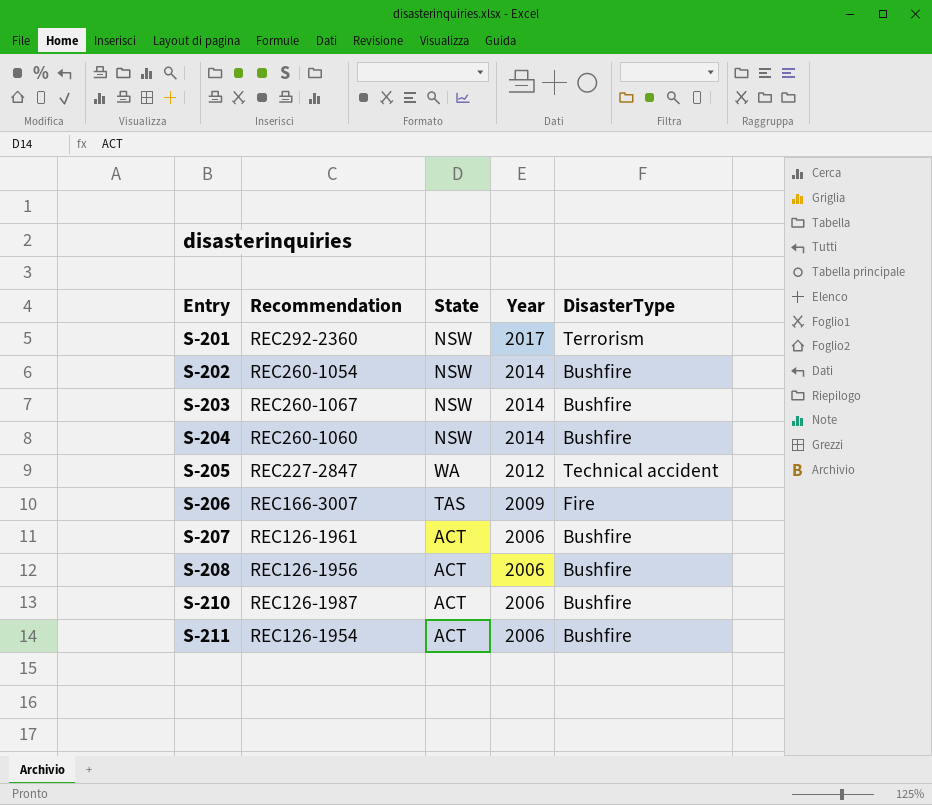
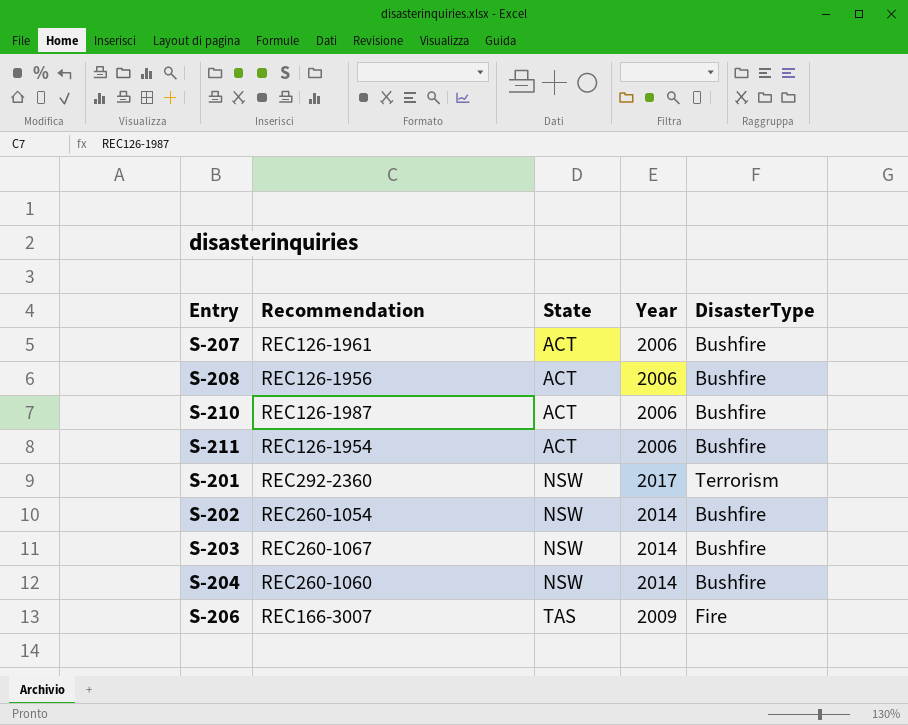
row order: Entry ascending -> State ascending
row S-205: REC227-2847 | WA | 2012 | Technical accident -> none

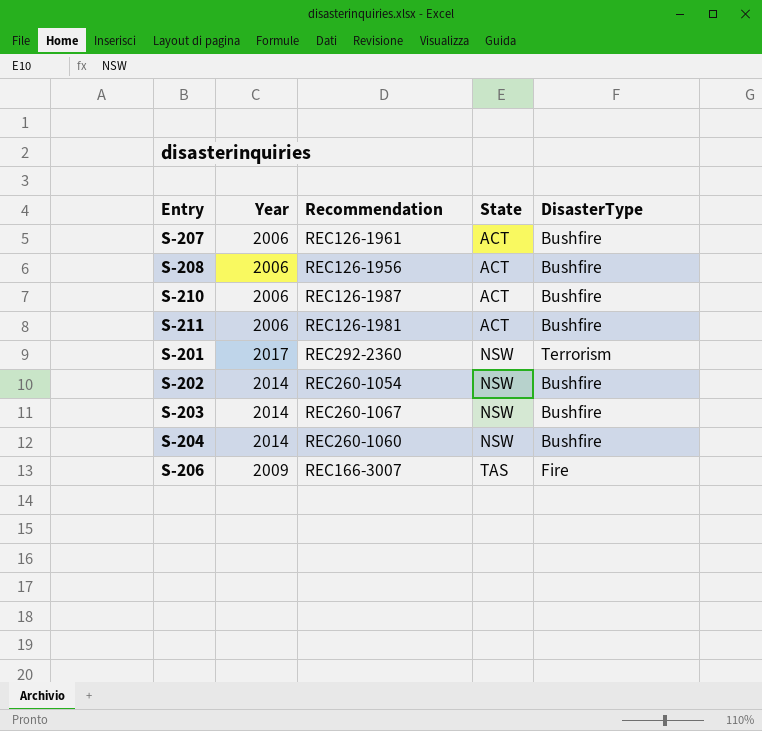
column Year | position: 4 -> 2
S-211 | Recommendation: REC126-1954 -> REC126-1981

